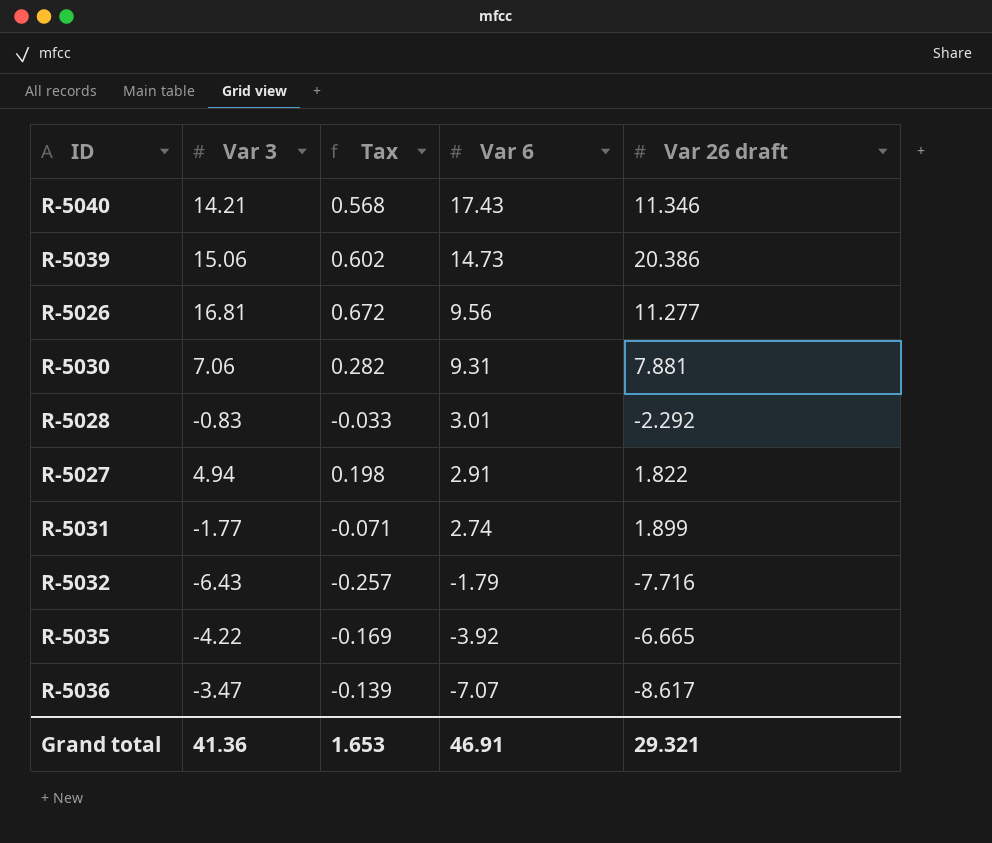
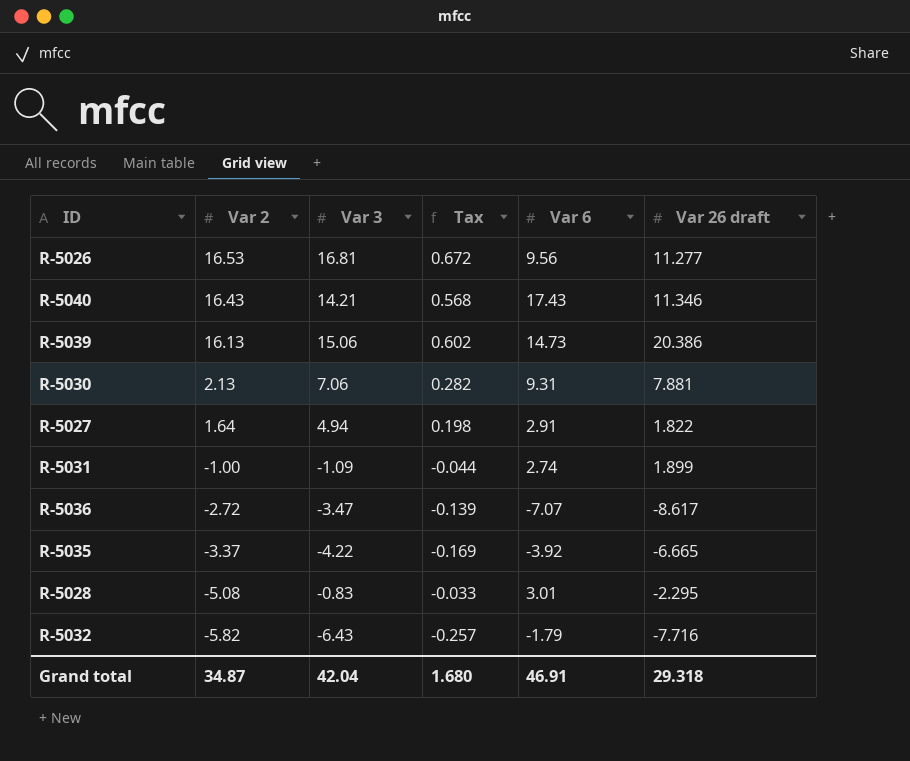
row order: Var 6 descending -> Var 2 descending
column Var 2 | position: none -> 2
R-5031 | Var 3: -1.77 -> -1.09
R-5031 | Tax: -0.071 -> -0.044
R-5028 | Var 26 draft: -2.292 -> -2.295
Grand total | Var 3: 41.36 -> 42.04
Grand total | Tax: 1.653 -> 1.680
Grand total | Var 26 draft: 29.321 -> 29.318

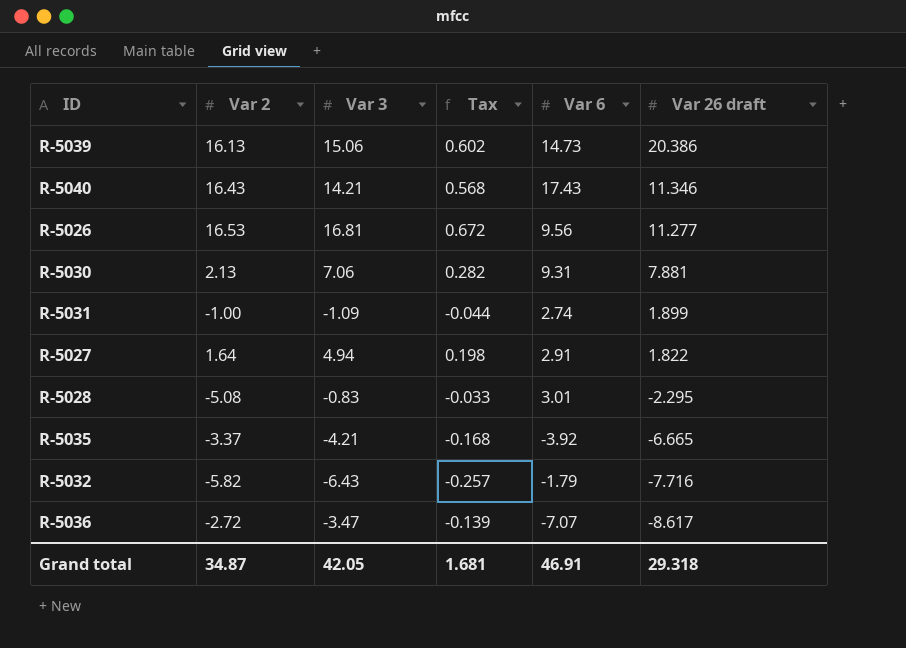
row order: Var 2 descending -> Var 26 draft descending
R-5035 | Var 3: -4.22 -> -4.21
R-5035 | Tax: -0.169 -> -0.168
Grand total | Var 3: 42.04 -> 42.05
Grand total | Tax: 1.680 -> 1.681

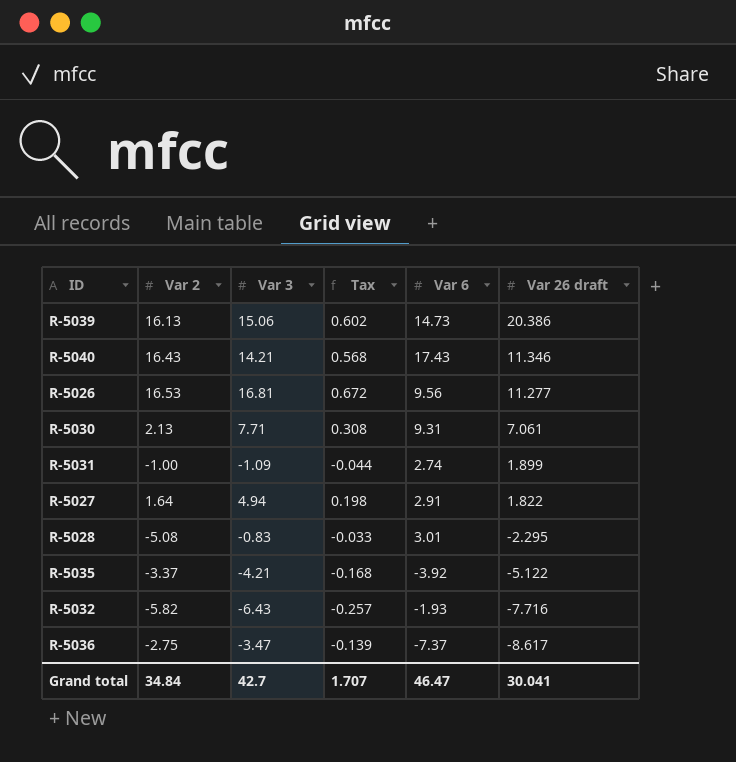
R-5030 | Var 3: 7.06 -> 7.71
R-5030 | Tax: 0.282 -> 0.308
R-5030 | Var 26 draft: 7.881 -> 7.061
R-5035 | Var 26 draft: -6.665 -> -5.122
R-5032 | Var 6: -1.79 -> -1.93
R-5036 | Var 2: -2.72 -> -2.75
R-5036 | Var 6: -7.07 -> -7.37
Grand total | Var 2: 34.87 -> 34.84
Grand total | Var 3: 42.05 -> 42.7
Grand total | Tax: 1.681 -> 1.707
Grand total | Var 6: 46.91 -> 46.47
Grand total | Var 26 draft: 29.318 -> 30.041

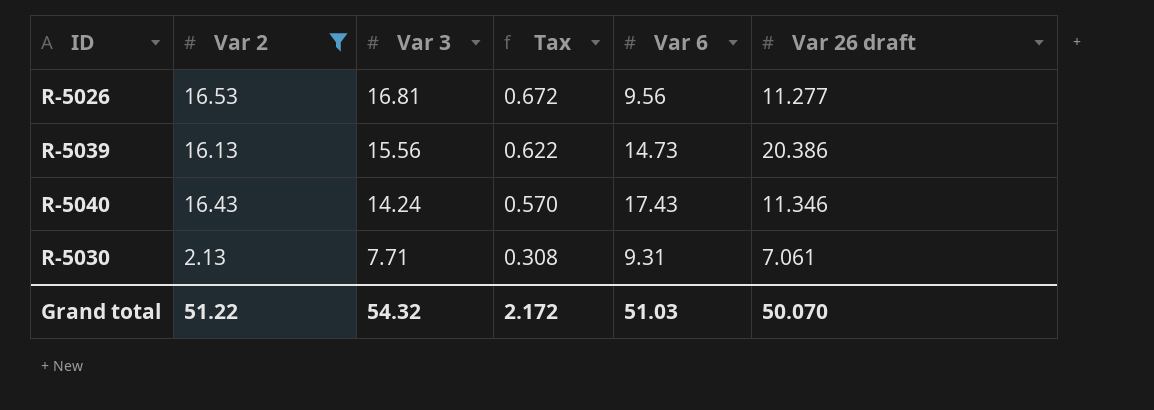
filter: none -> Var 2 >= 2.13
row order: Var 26 draft descending -> Var 3 descending
R-5039 | Var 3: 15.06 -> 15.56
R-5039 | Tax: 0.602 -> 0.622
R-5040 | Var 3: 14.21 -> 14.24
R-5040 | Tax: 0.568 -> 0.570
Grand total | Var 2: 34.84 -> 51.22
Grand total | Var 3: 42.7 -> 54.32
Grand total | Tax: 1.707 -> 2.172
Grand total | Var 6: 46.47 -> 51.03
Grand total | Var 26 draft: 30.041 -> 50.070

